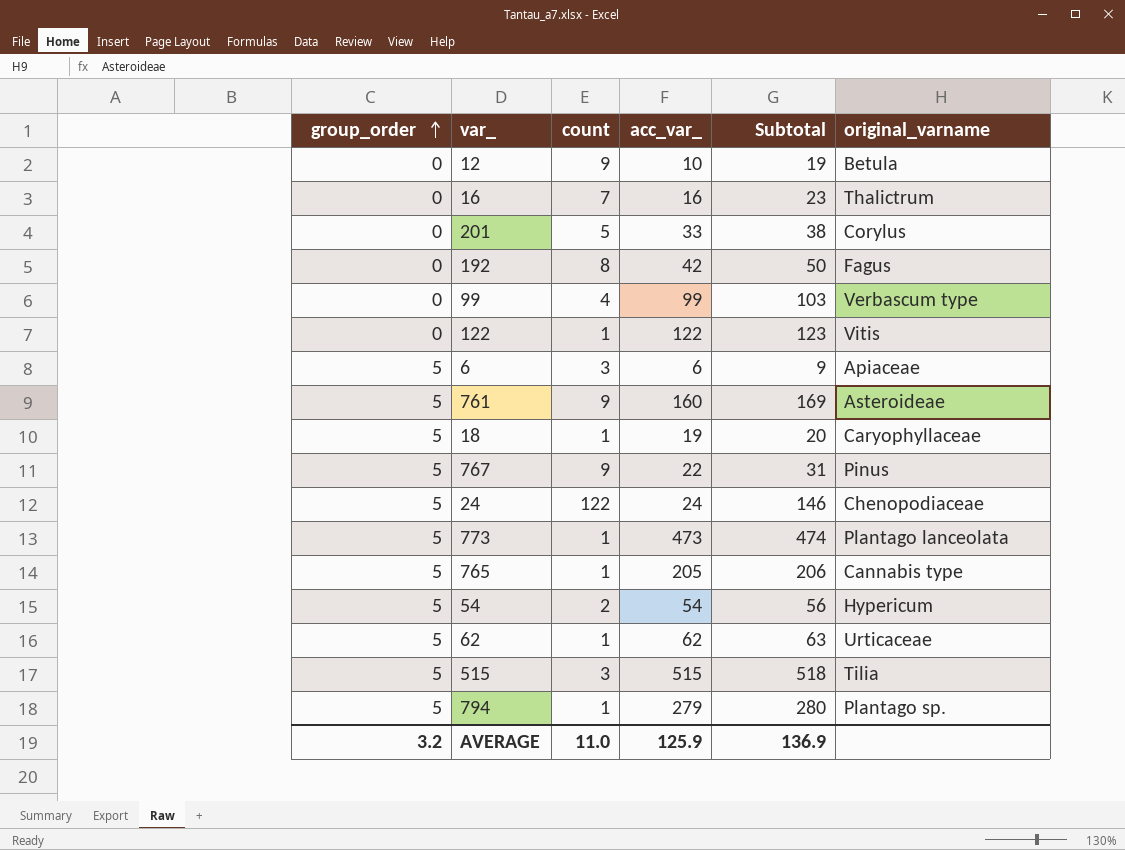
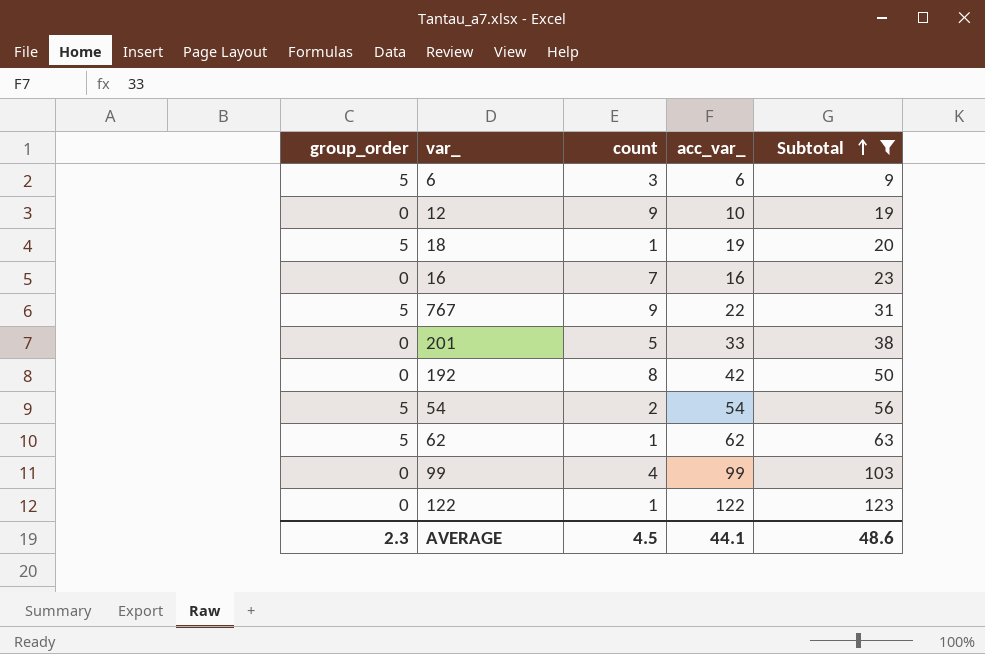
filter: none -> Subtotal <= 123
row order: group_order ascending -> Subtotal ascending
column original_varname | position: 6 -> none
AVERAGE | group_order: 3.2 -> 2.3
AVERAGE | count: 11.0 -> 4.5
AVERAGE | acc_var_: 125.9 -> 44.1
AVERAGE | Subtotal: 136.9 -> 48.6

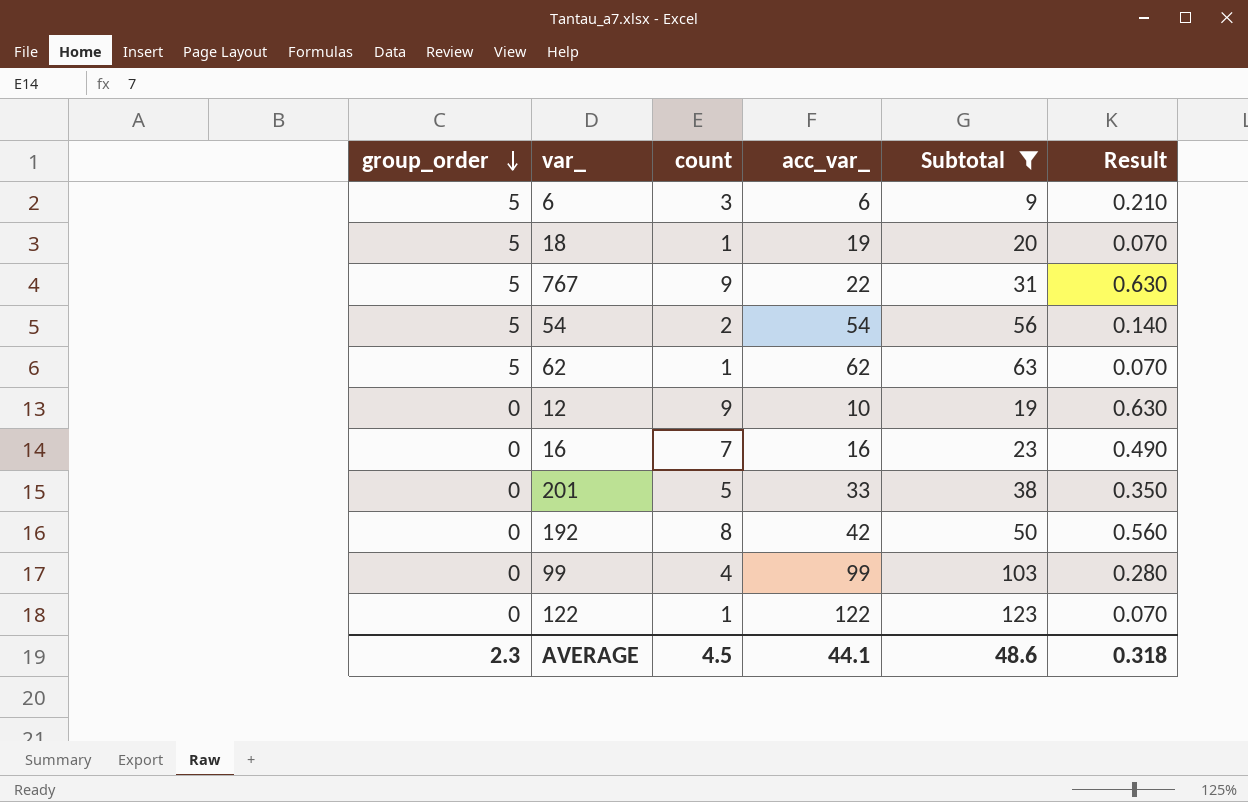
row order: Subtotal ascending -> group_order descending
column Result | formula: none -> [count] * 0.07

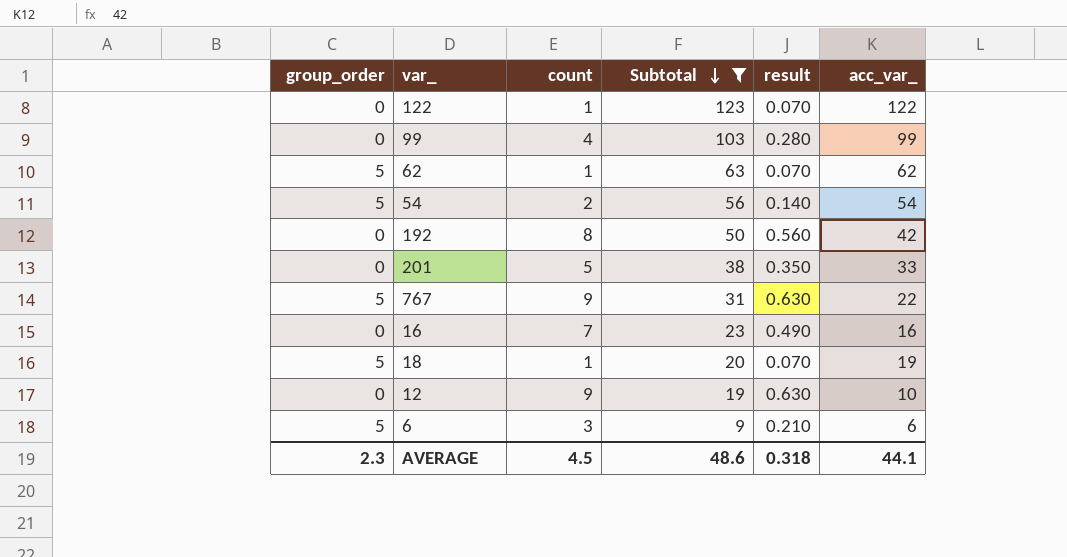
row order: group_order descending -> Subtotal descending
column name: Result -> result
column acc_var_ | position: 4 -> 6

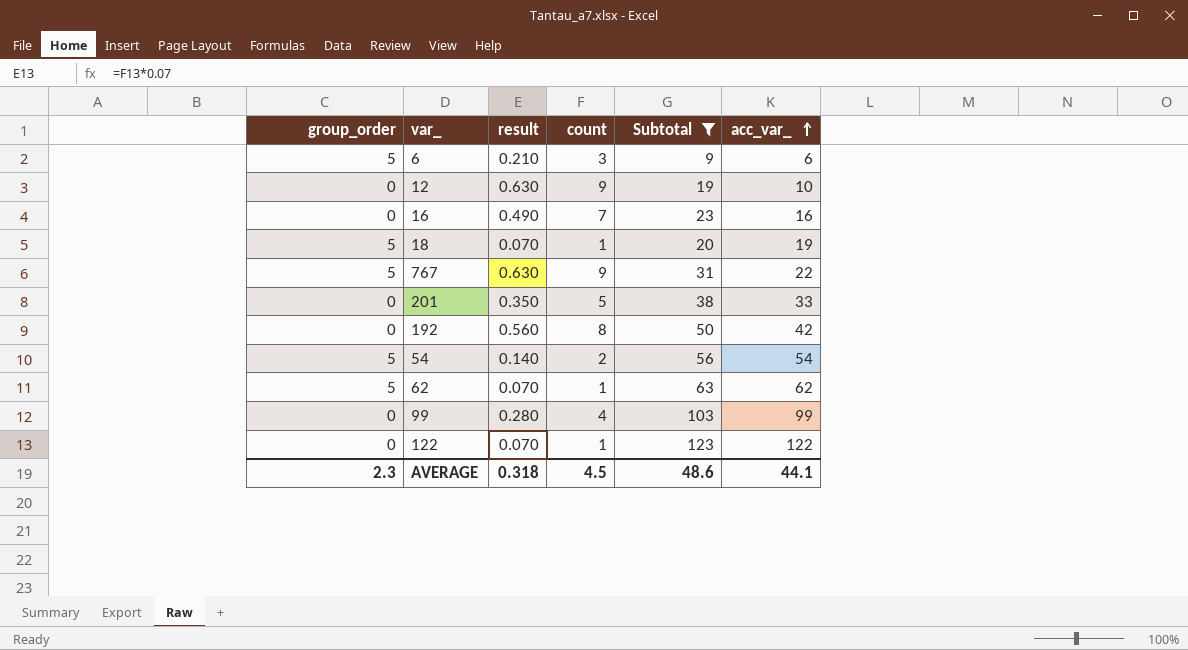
row order: Subtotal descending -> acc_var_ ascending
column result | position: 5 -> 3

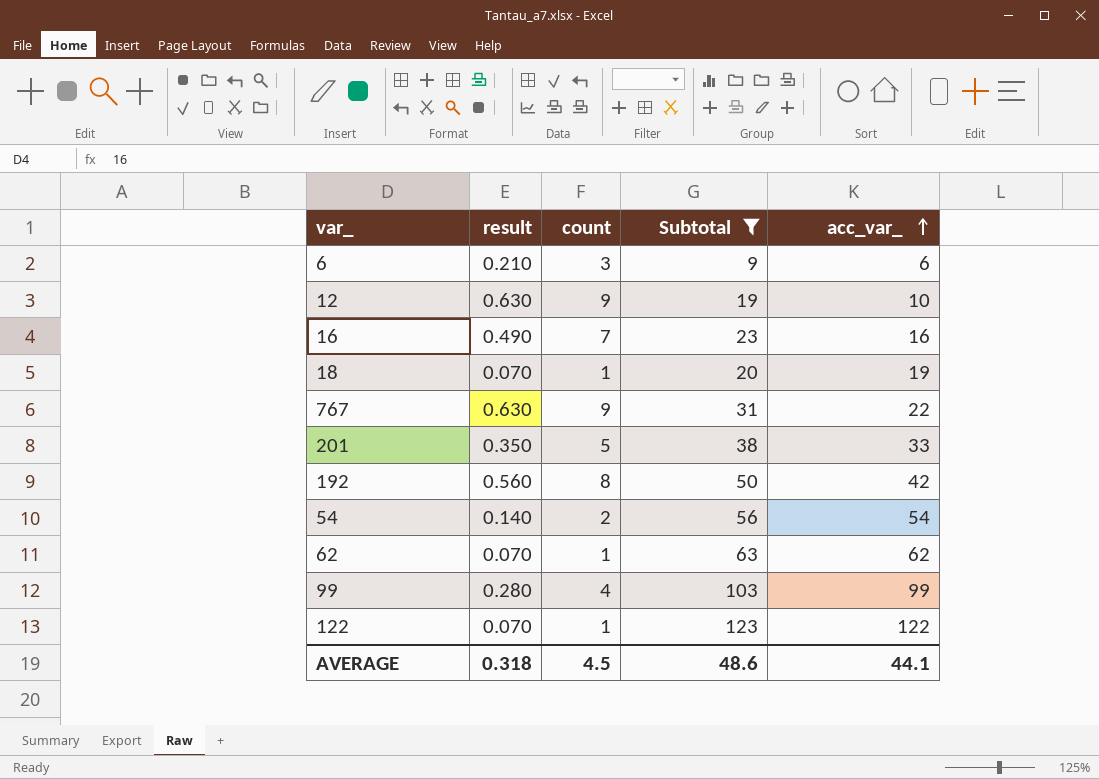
column group_order | position: 1 -> none

